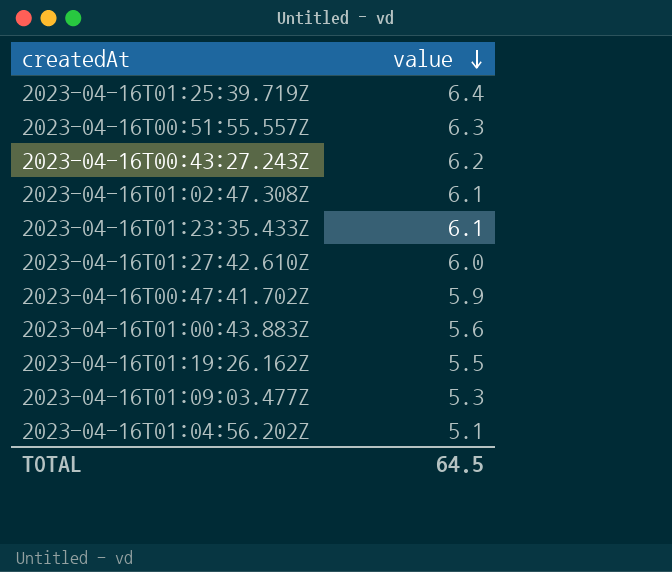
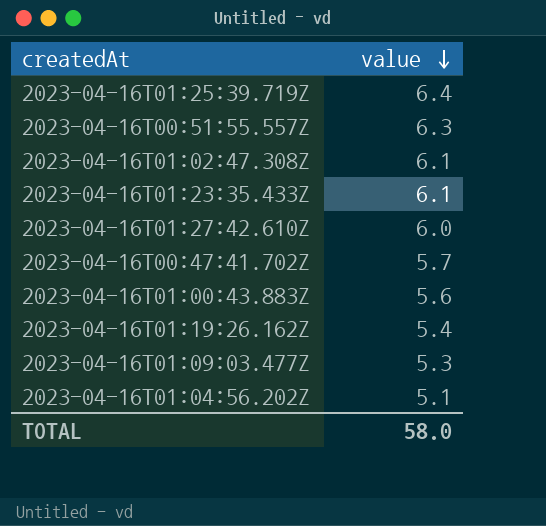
row 2023-04-16T00:43:27.243Z: 6.2 -> none
2023-04-16T00:47:41.702Z | value: 5.9 -> 5.7
2023-04-16T01:19:26.162Z | value: 5.5 -> 5.4
TOTAL | value: 64.5 -> 58.0

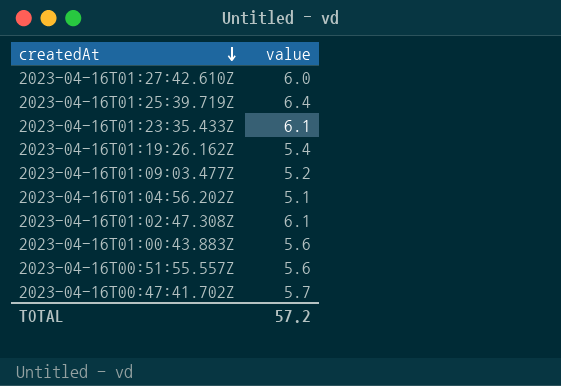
row order: value descending -> createdAt descending
2023-04-16T01:09:03.477Z | value: 5.3 -> 5.2
2023-04-16T00:51:55.557Z | value: 6.3 -> 5.6
TOTAL | value: 58.0 -> 57.2

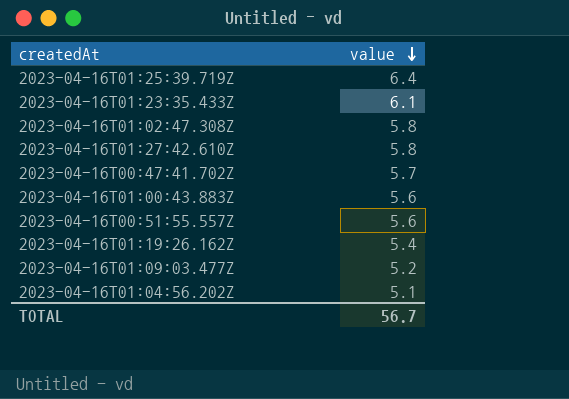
row order: createdAt descending -> value descending
2023-04-16T01:02:47.308Z | value: 6.1 -> 5.8
2023-04-16T01:27:42.610Z | value: 6.0 -> 5.8
TOTAL | value: 57.2 -> 56.7

